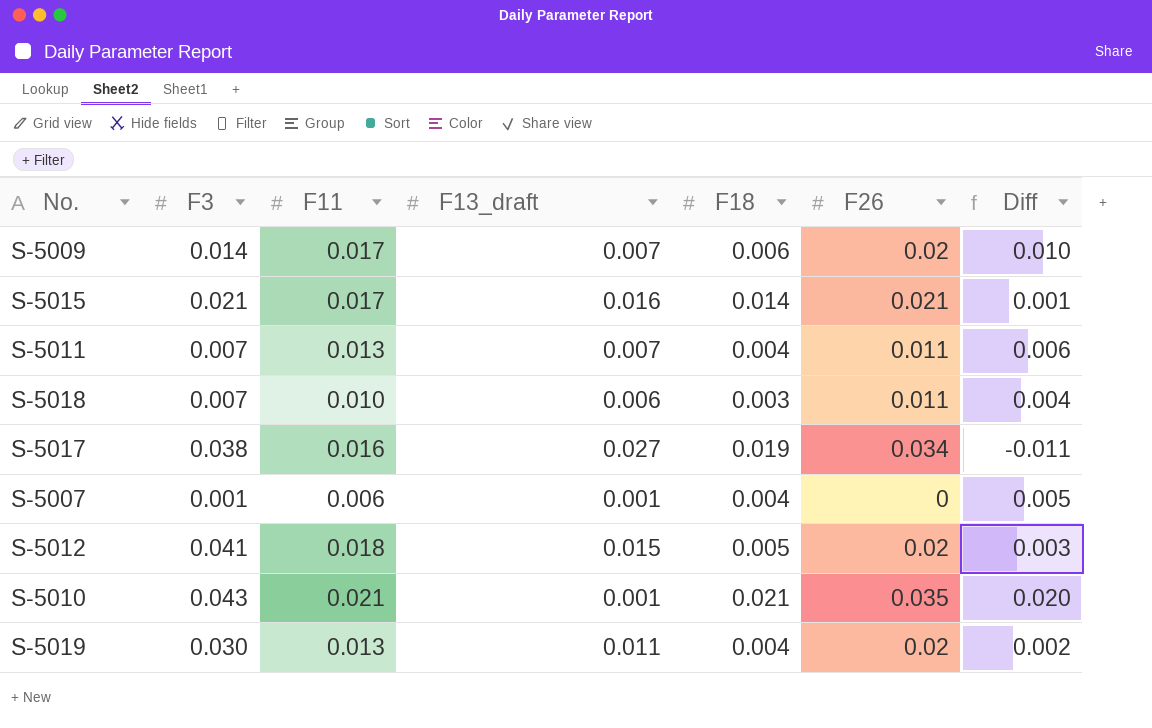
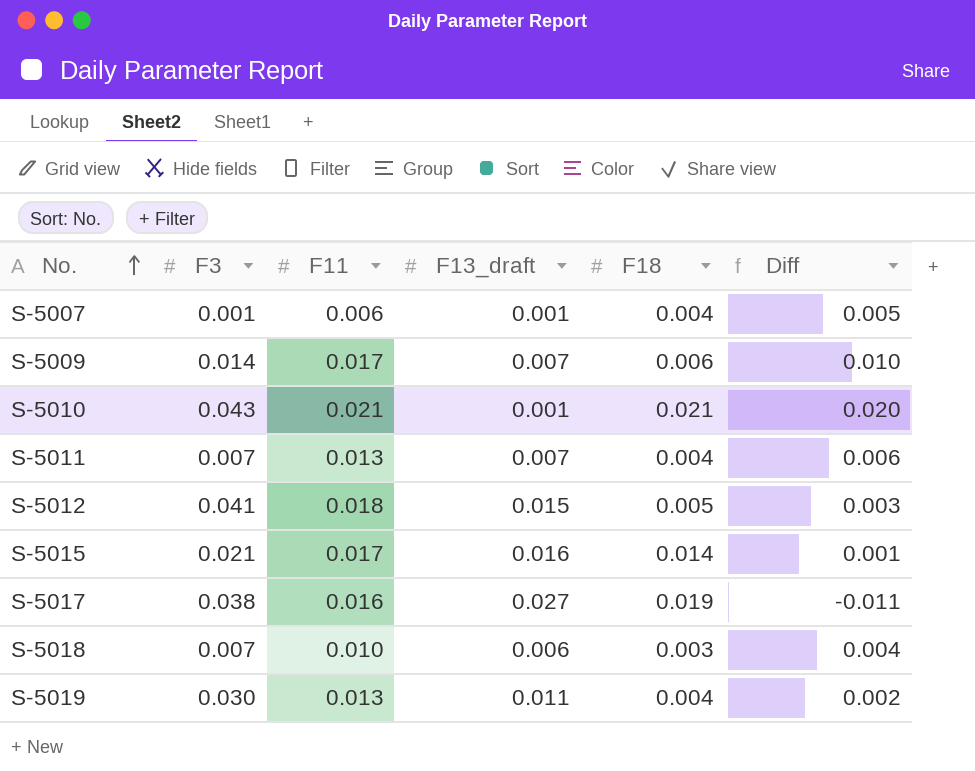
row order: none -> No. ascending
column F26 | position: 6 -> none

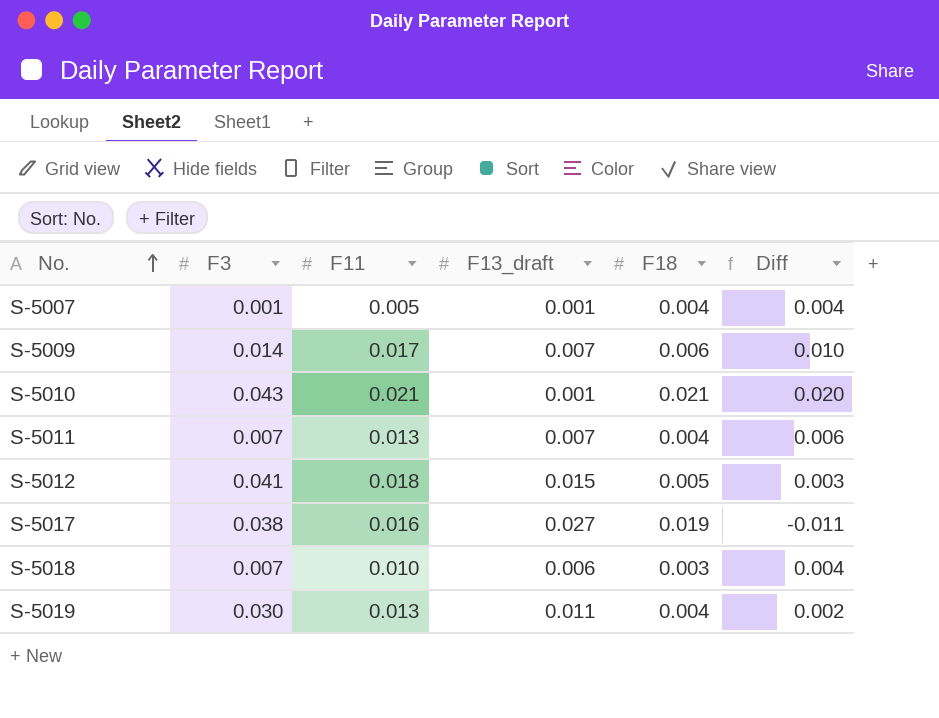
row S-5015: 0.021 | 0.017 | 0.016 | 0.014 | 0.001 -> none
S-5007 | F11: 0.006 -> 0.005
S-5007 | Diff: 0.005 -> 0.004

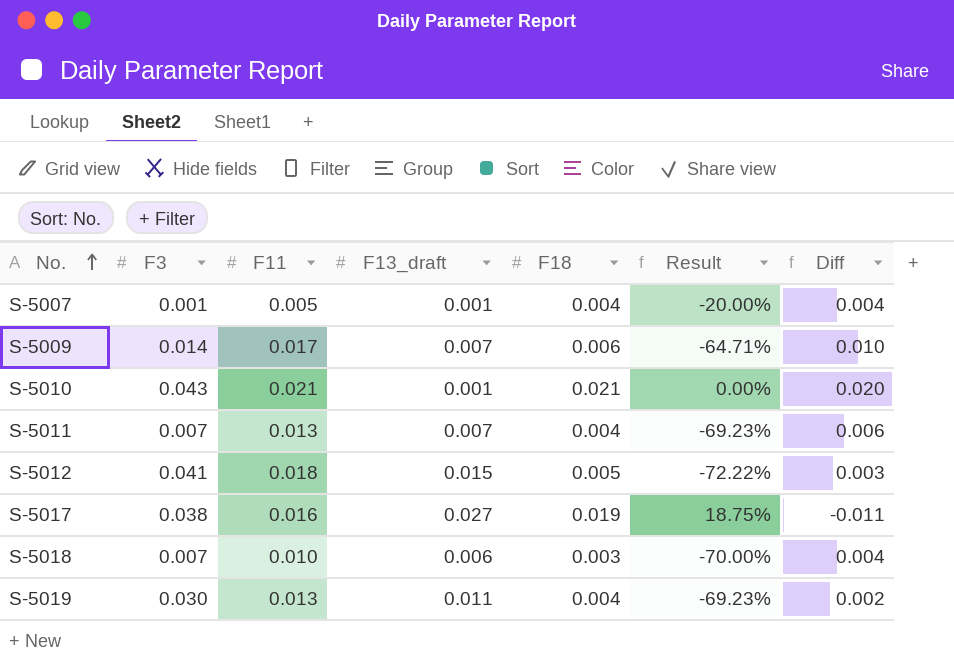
column Result | formula: none -> ([F18] - [F11]) / [F11]

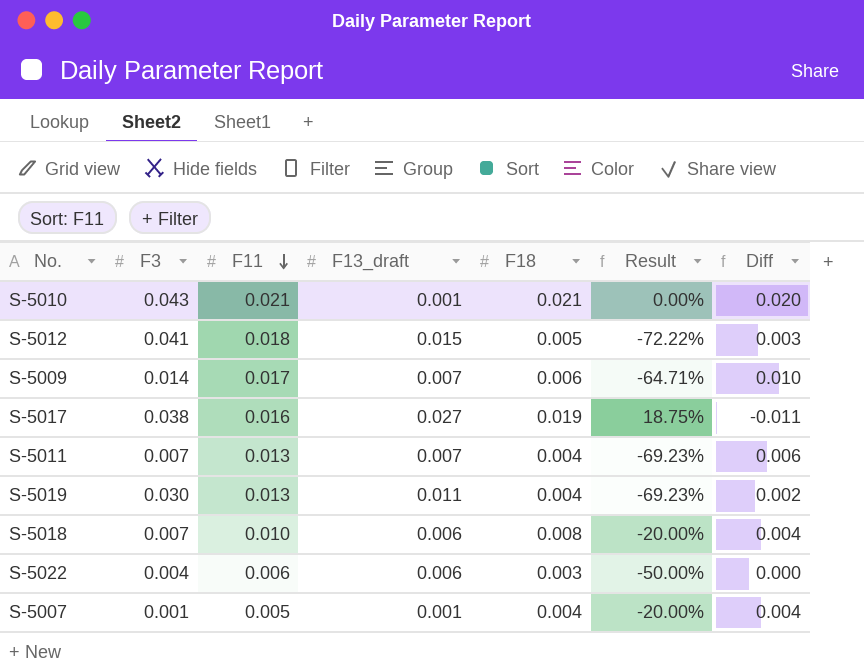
row order: No. ascending -> F11 descending
S-5018 | F18: 0.003 -> 0.008
S-5018 | Result: -70.00% -> -20.00%
row S-5022: none -> 0.004 | 0.006 | 0.006 | 0.003 | -50.00% | 0.000

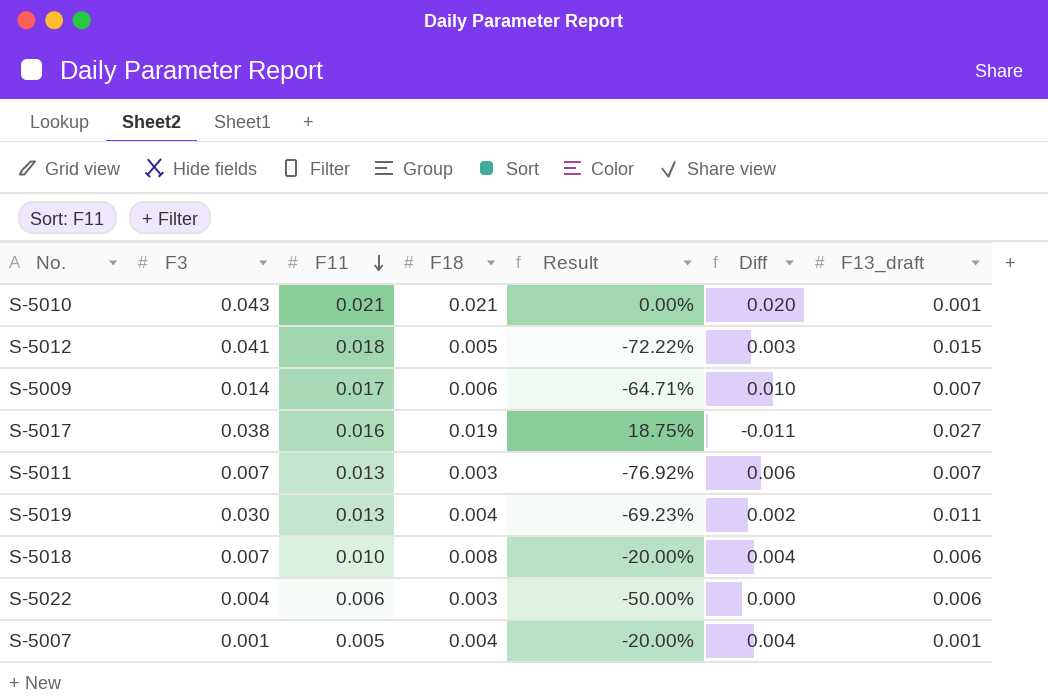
column F13_draft | position: 4 -> 7
S-5011 | F18: 0.004 -> 0.003
S-5011 | Result: -69.23% -> -76.92%

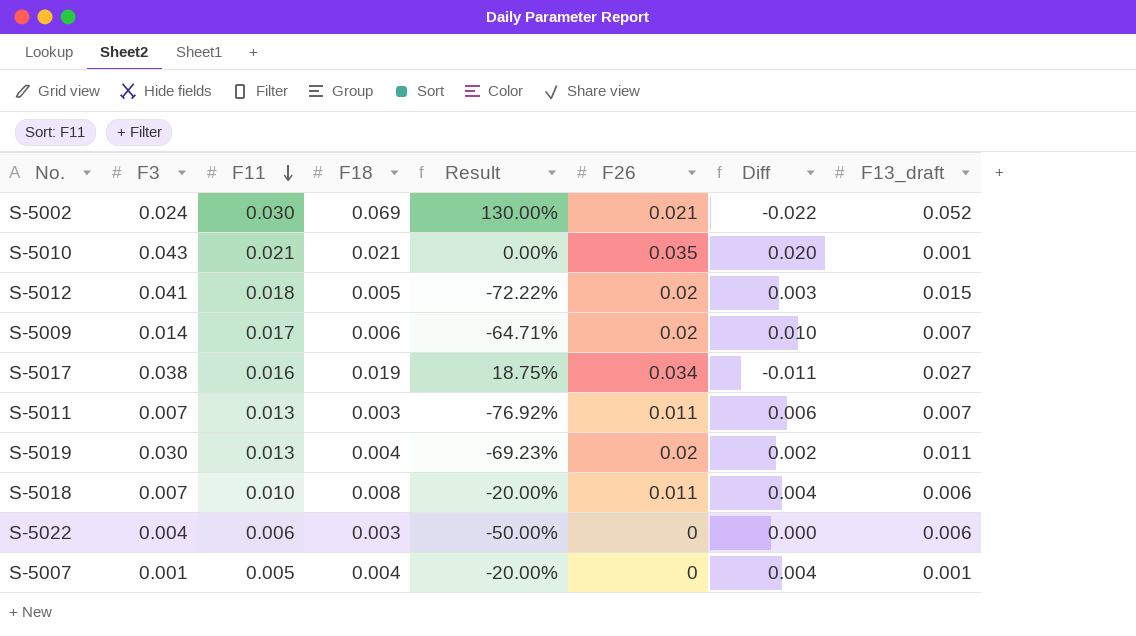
column F26 | position: none -> 6
row S-5002: none -> 0.024 | 0.030 | 0.069 | 130.00% | 0.021 | -0.022 | 0.052

